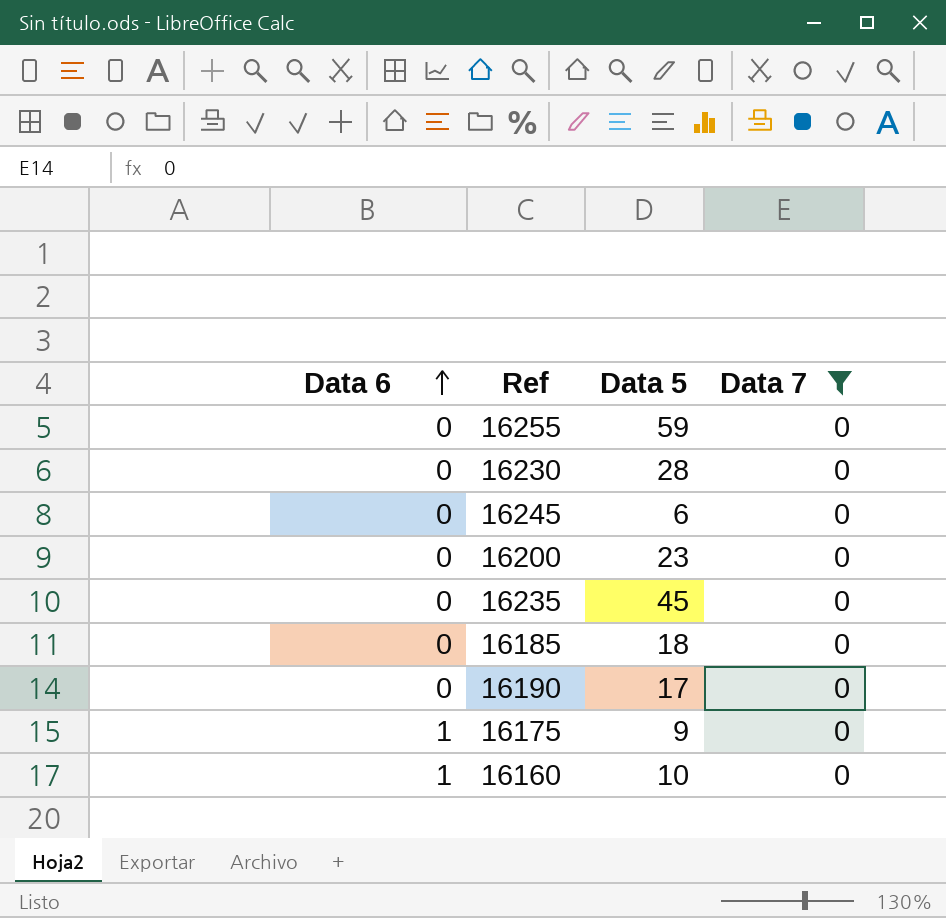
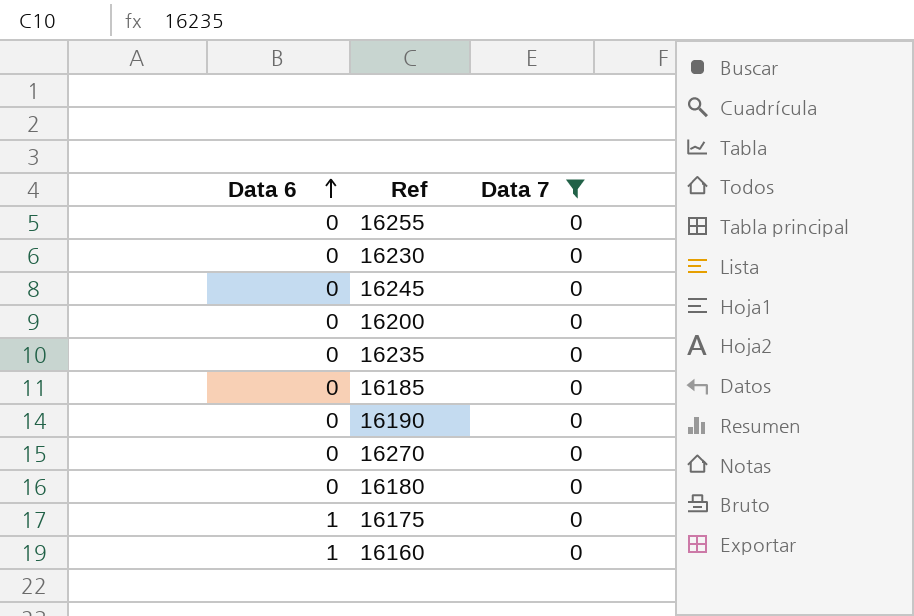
column Data 5 | position: 3 -> none
row 16270: none -> 0 | 0
row 16180: none -> 0 | 0

